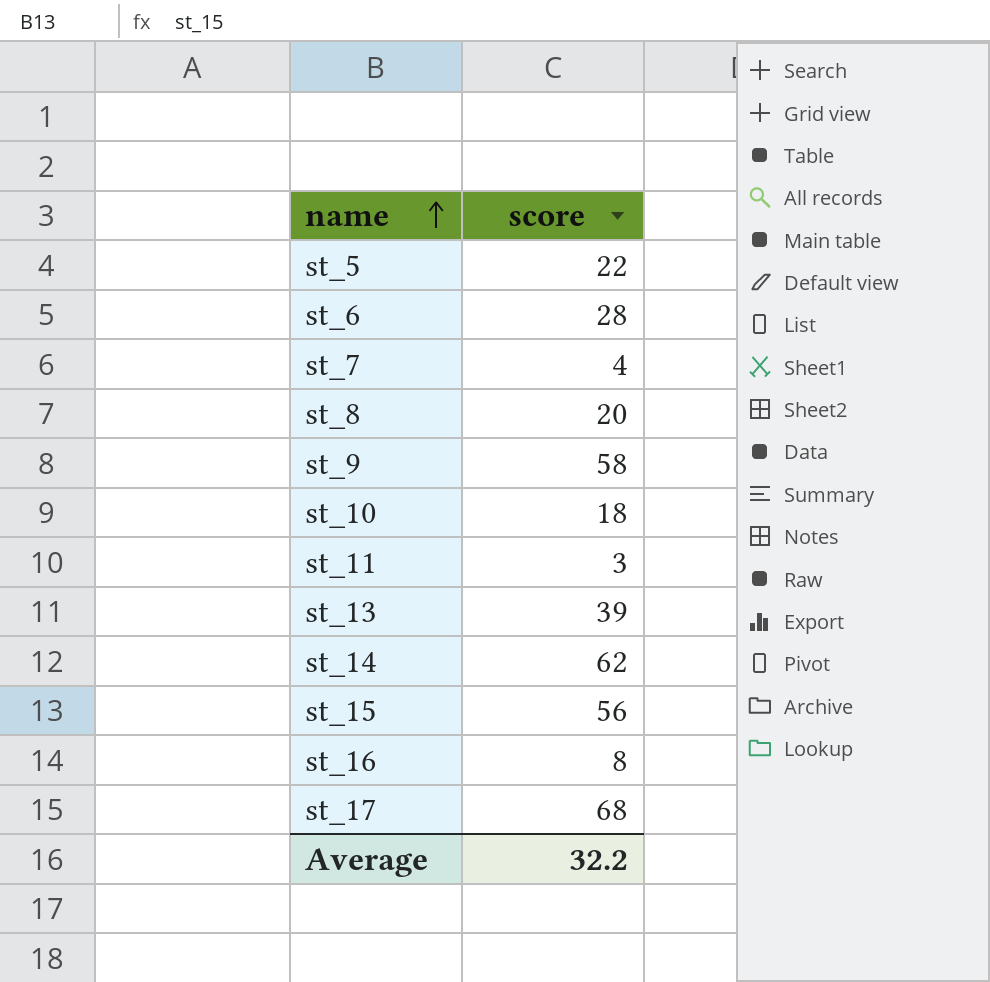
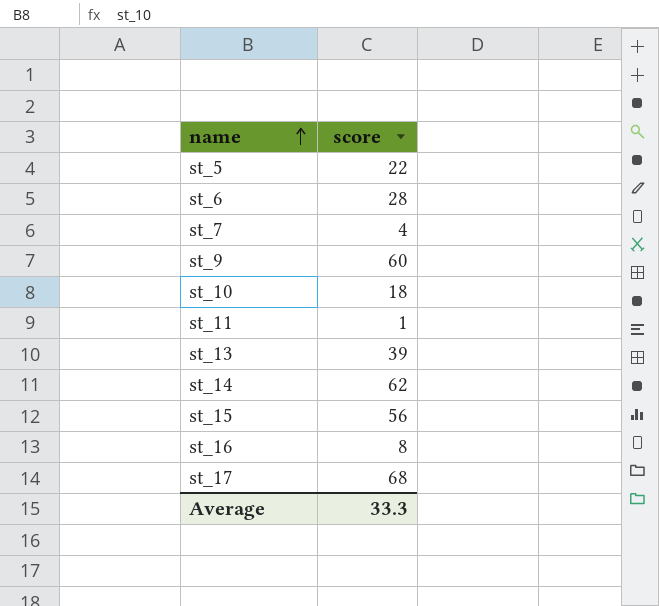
row st_8: 20 -> none
st_9 | score: 58 -> 60
st_11 | score: 3 -> 1
Average | score: 32.2 -> 33.3

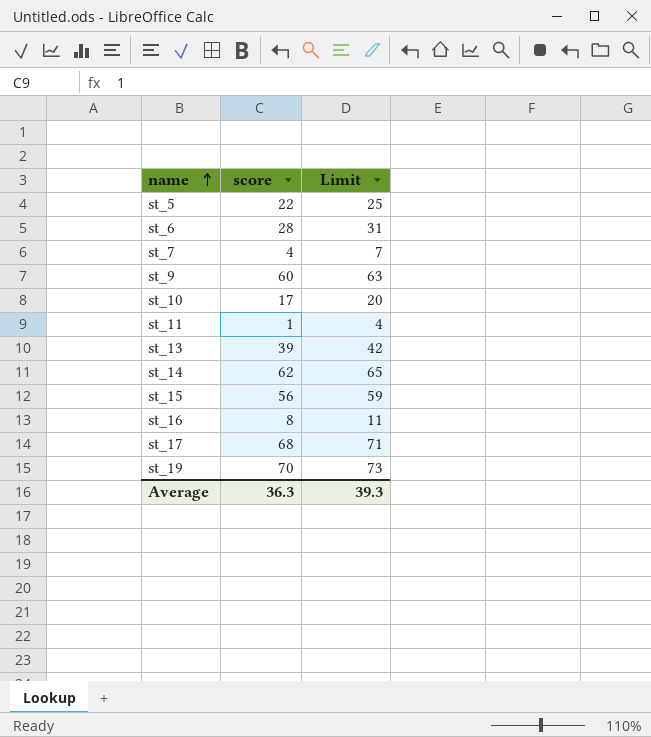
column Limit | formula: none -> [score] + 3
st_10 | score: 18 -> 17
row st_19: none -> 70 | 73
Average | score: 33.3 -> 36.3

